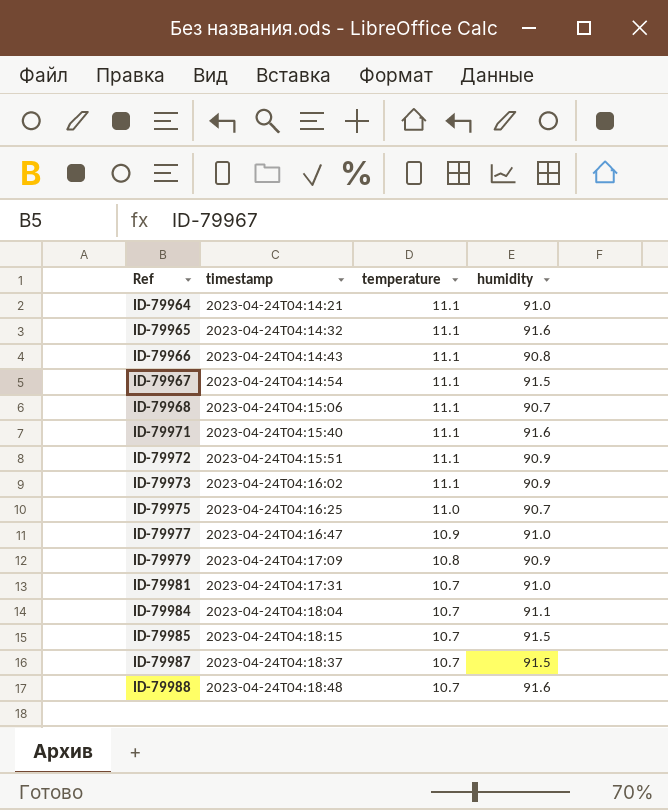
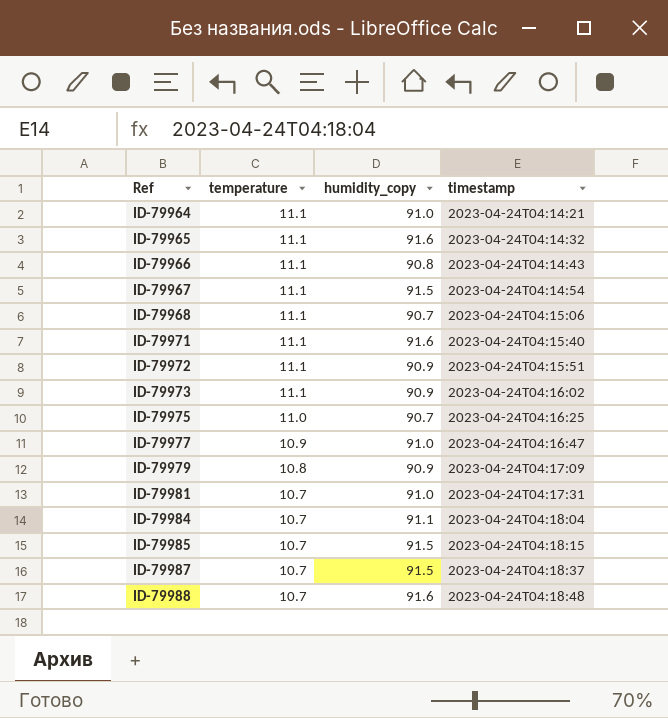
column name: humidity -> humidity_copy
column timestamp | position: 2 -> 4

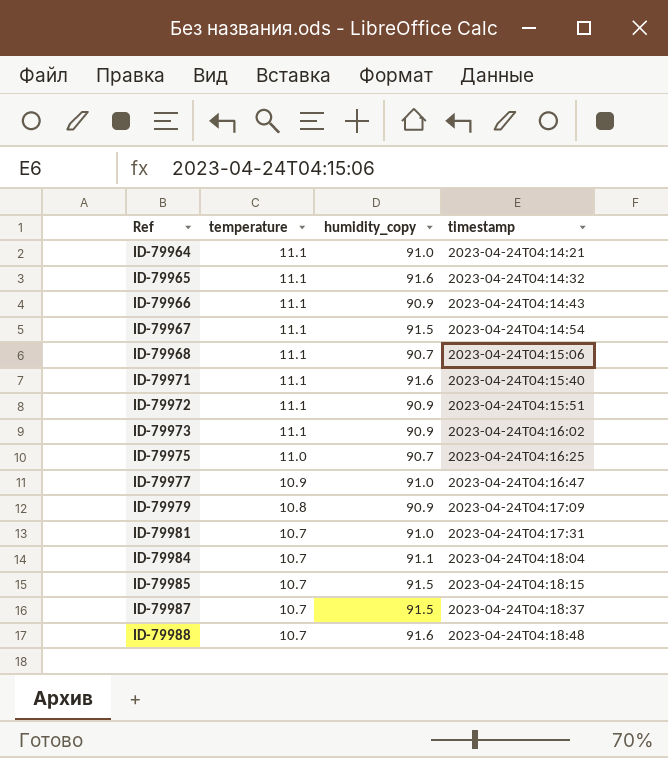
ID-79966 | humidity_copy: 90.8 -> 90.9

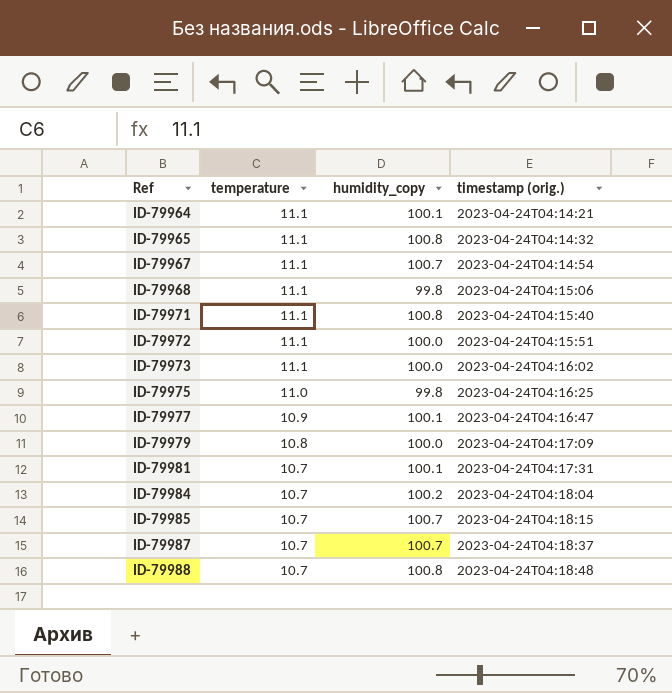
column name: timestamp -> timestamp (orig.)
row ID-79966: 11.1 | 90.9 | 2023-04-24T04:14:43 -> none
ID-79964 | humidity_copy: 91.0 -> 100.1
ID-79965 | humidity_copy: 91.6 -> 100.8
ID-79967 | humidity_copy: 91.5 -> 100.7
ID-79968 | humidity_copy: 90.7 -> 99.8
ID-79971 | humidity_copy: 91.6 -> 100.8
ID-79972 | humidity_copy: 90.9 -> 100.0
ID-79973 | humidity_copy: 90.9 -> 100.0
ID-79975 | humidity_copy: 90.7 -> 99.8
ID-79977 | humidity_copy: 91.0 -> 100.1
ID-79979 | humidity_copy: 90.9 -> 100.0
ID-79981 | humidity_copy: 91.0 -> 100.1
ID-79984 | humidity_copy: 91.1 -> 100.2
ID-79985 | humidity_copy: 91.5 -> 100.7
ID-79987 | humidity_copy: 91.5 -> 100.7
ID-79988 | humidity_copy: 91.6 -> 100.8

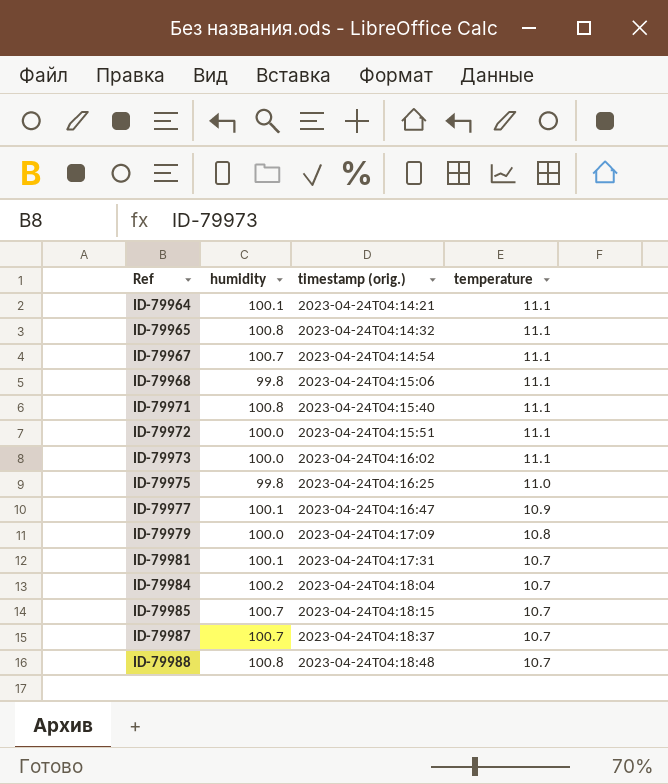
column name: humidity_copy -> humidity
column temperature | position: 2 -> 4

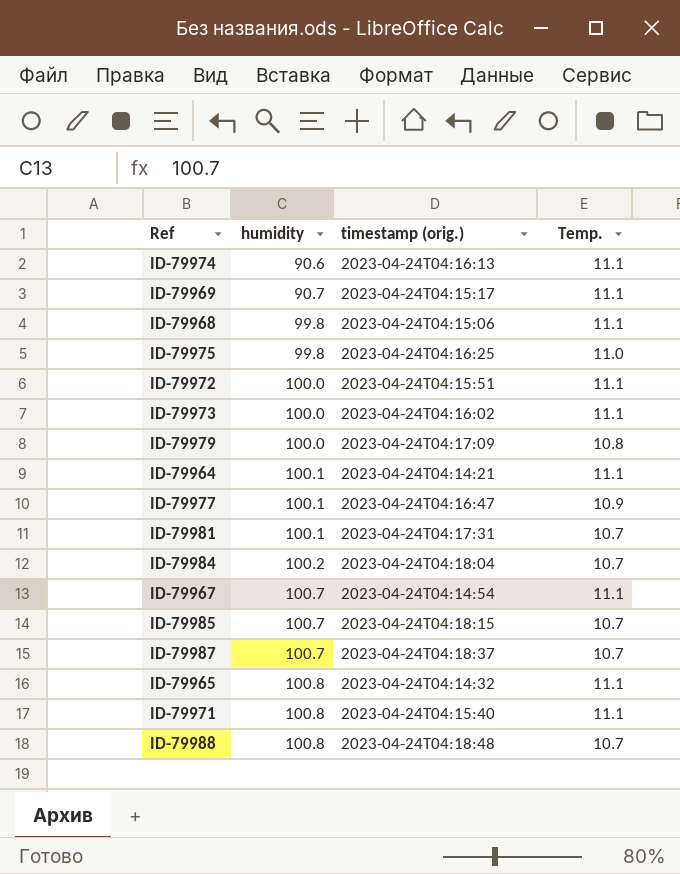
row order: Ref ascending -> humidity ascending
column name: temperature -> Temp.
row ID-79974: none -> 90.6 | 2023-04-24T04:16:13 | 11.1
row ID-79969: none -> 90.7 | 2023-04-24T04:15:17 | 11.1

